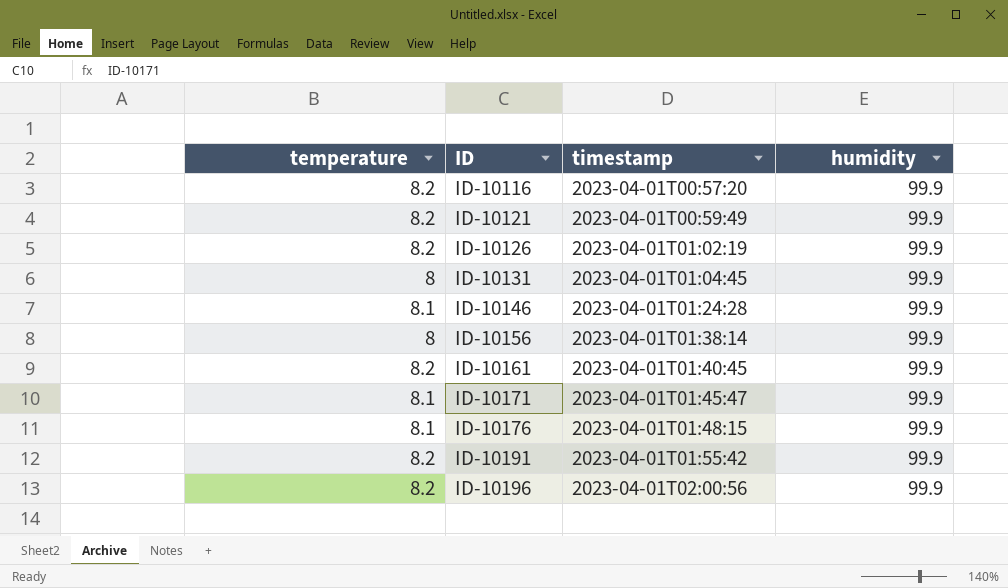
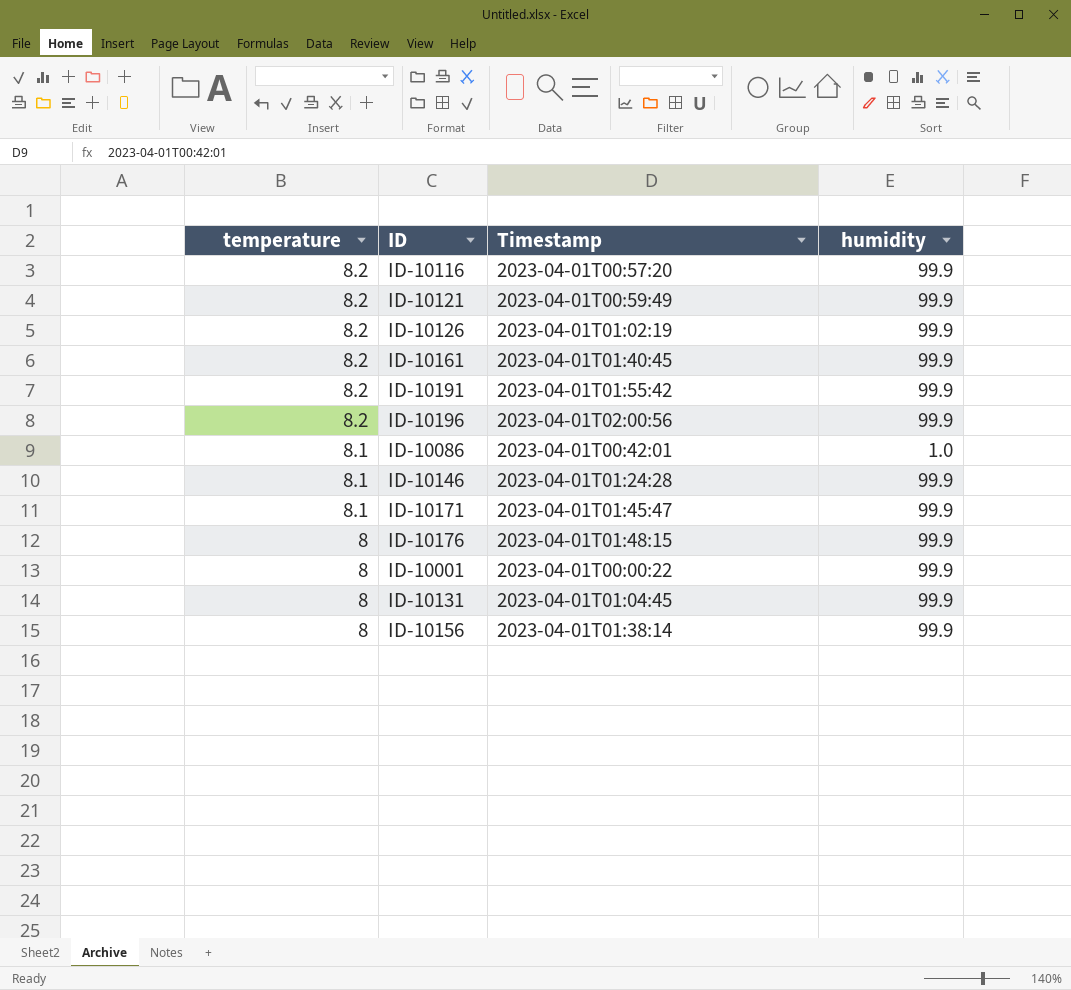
row order: ID ascending -> temperature descending
column name: timestamp -> Timestamp
row ID-10086: none -> 8.1 | 2023-04-01T00:42:01 | 1.0
ID-10176 | temperature: 8.1 -> 8
row ID-10001: none -> 8 | 2023-04-01T00:00:22 | 99.9

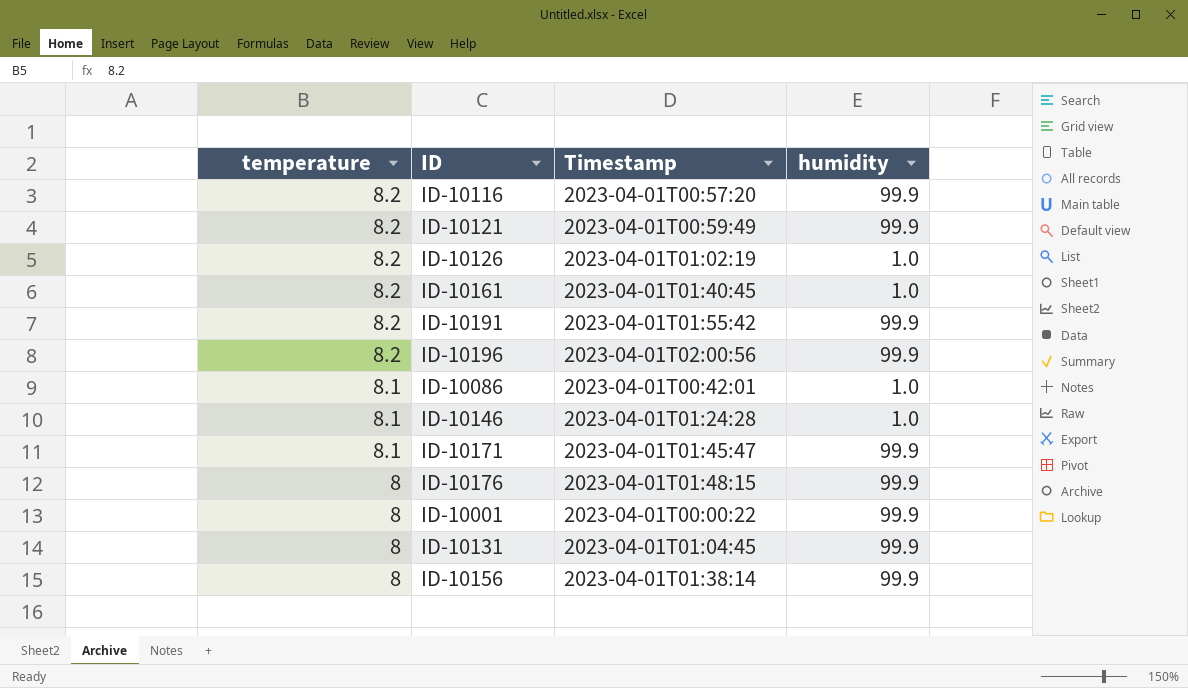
ID-10126 | humidity: 99.9 -> 1.0
ID-10161 | humidity: 99.9 -> 1.0
ID-10146 | humidity: 99.9 -> 1.0

